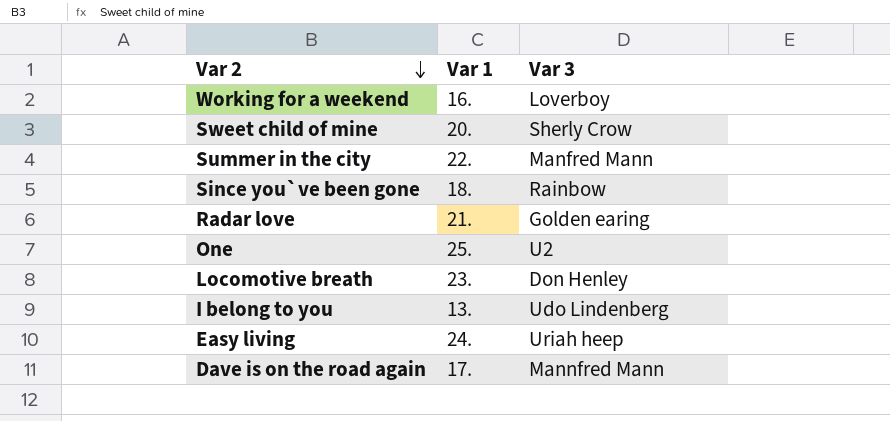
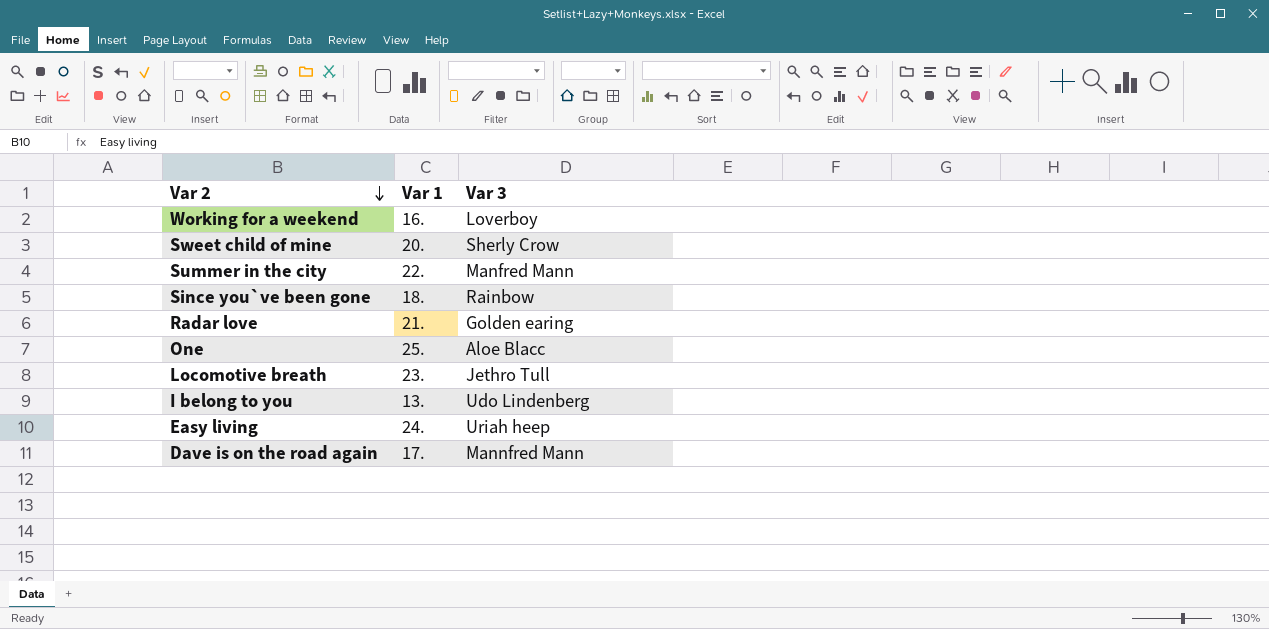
One | Var 3: U2 -> Aloe Blacc
Locomotive breath | Var 3: Don Henley -> Jethro Tull

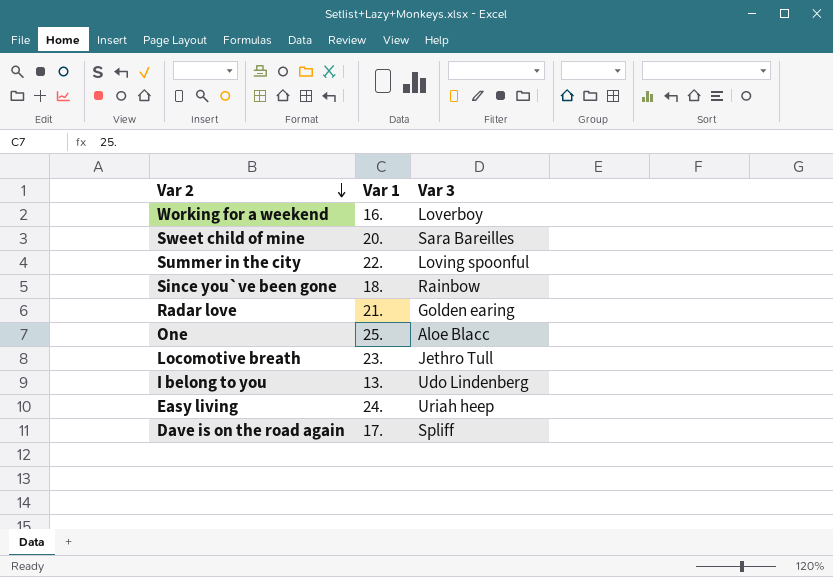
Sweet child of mine | Var 3: Sherly Crow -> Sara Bareilles
Summer in the city | Var 3: Manfred Mann -> Loving spoonful
Dave is on the road again | Var 3: Mannfred Mann -> Spliff

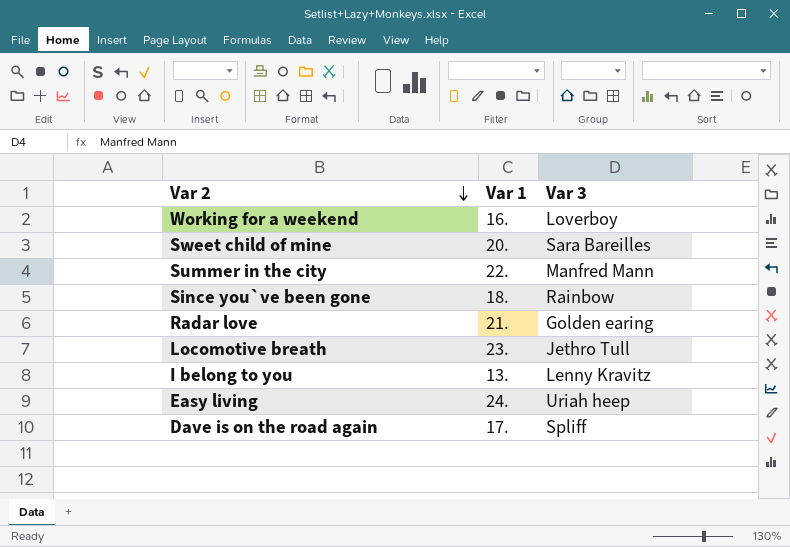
row One: 25. | Aloe Blacc -> none
Summer in the city | Var 3: Loving spoonful -> Manfred Mann
I belong to you | Var 3: Udo Lindenberg -> Lenny Kravitz

